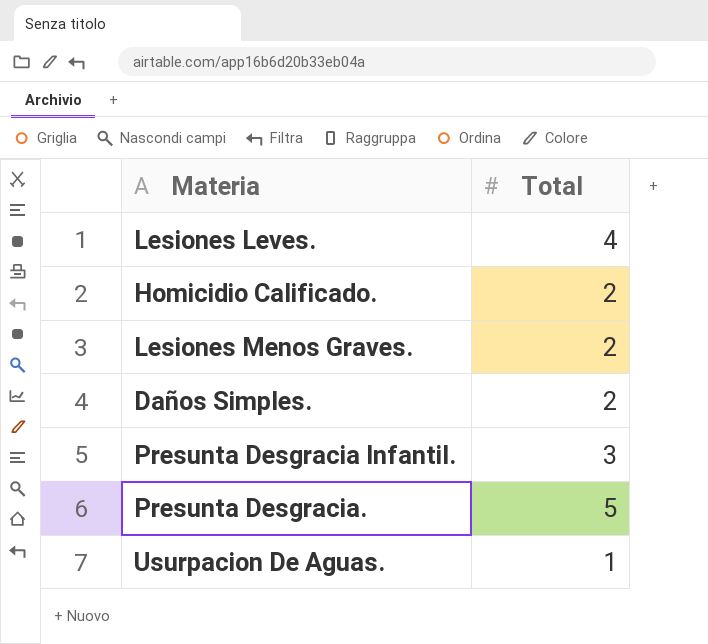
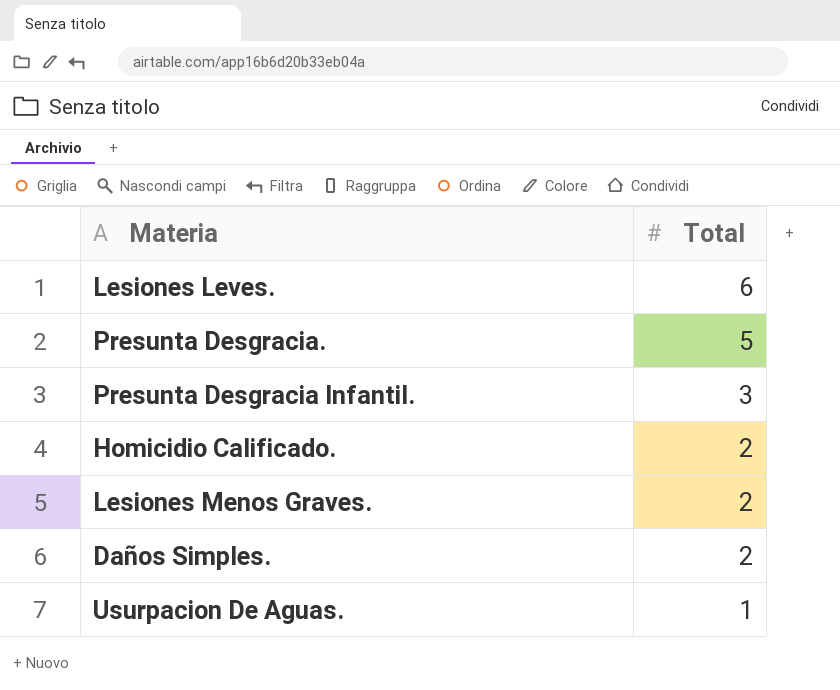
row order: none -> Total descending
Lesiones Leves. | Total: 4 -> 6

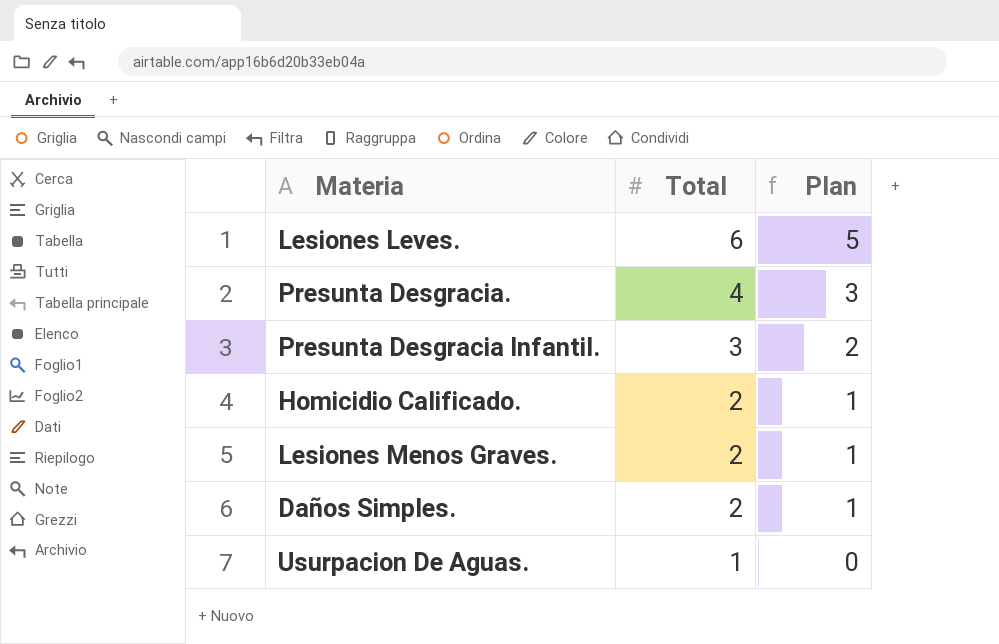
column Plan | formula: none -> [Total] - 1
Presunta Desgracia. | Total: 5 -> 4

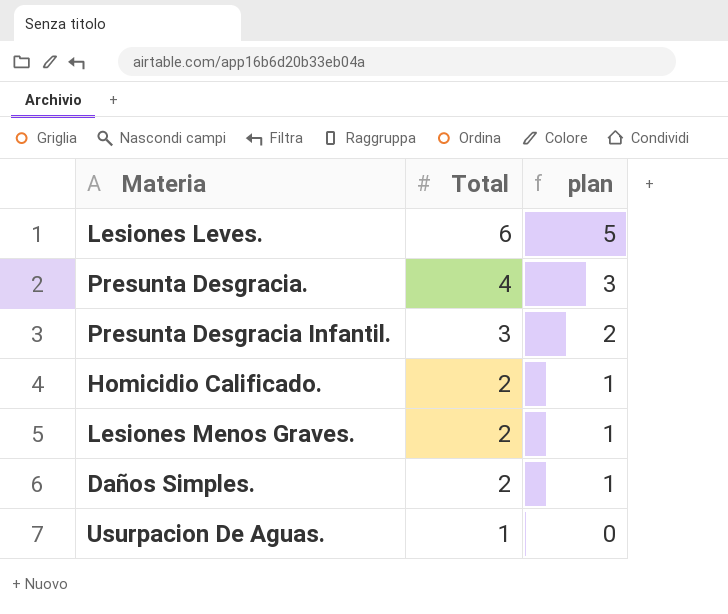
column name: Plan -> plan

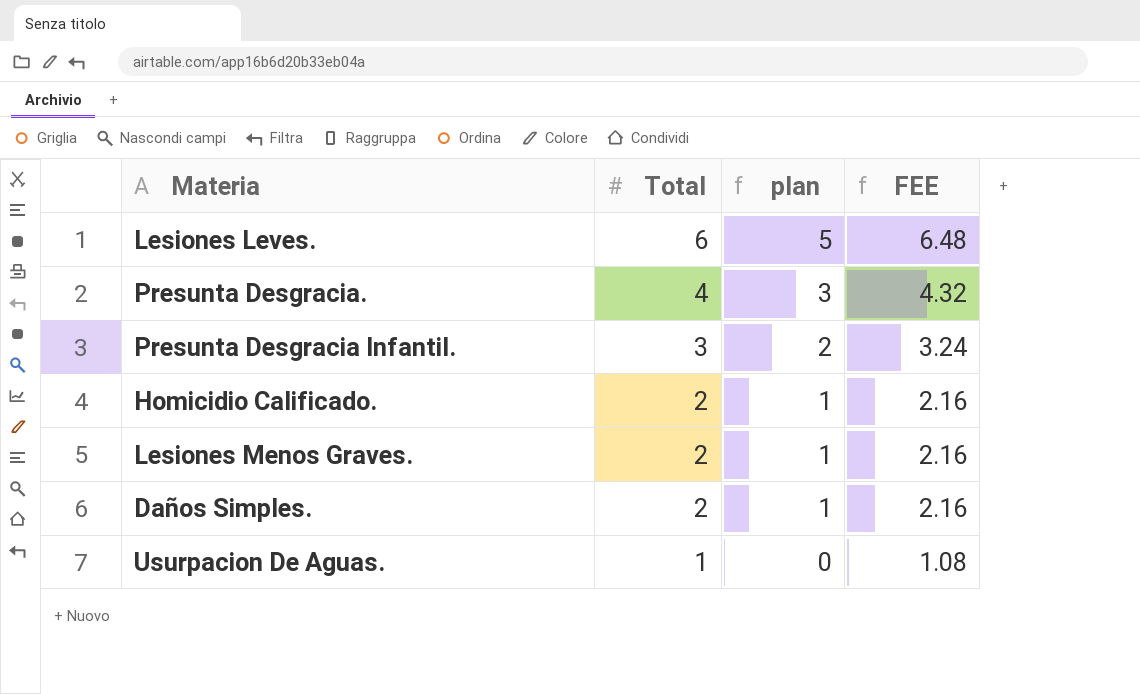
column FEE | formula: none -> [Total] * 1.08

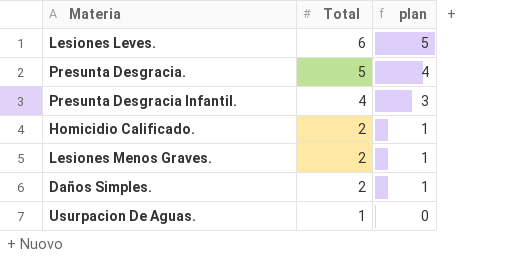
column FEE | formula: [Total] * 1.08 -> none
Presunta Desgracia. | Total: 4 -> 5
Presunta Desgracia. | plan: 3 -> 4
Presunta Desgracia Infantil. | Total: 3 -> 4
Presunta Desgracia Infantil. | plan: 2 -> 3

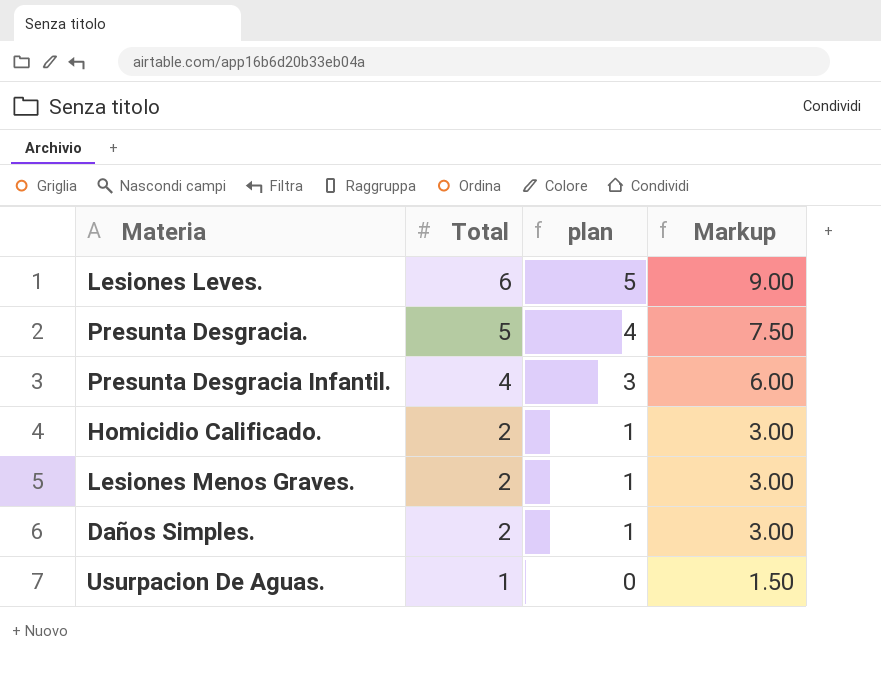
column Markup | formula: none -> [Total] * 1.5

